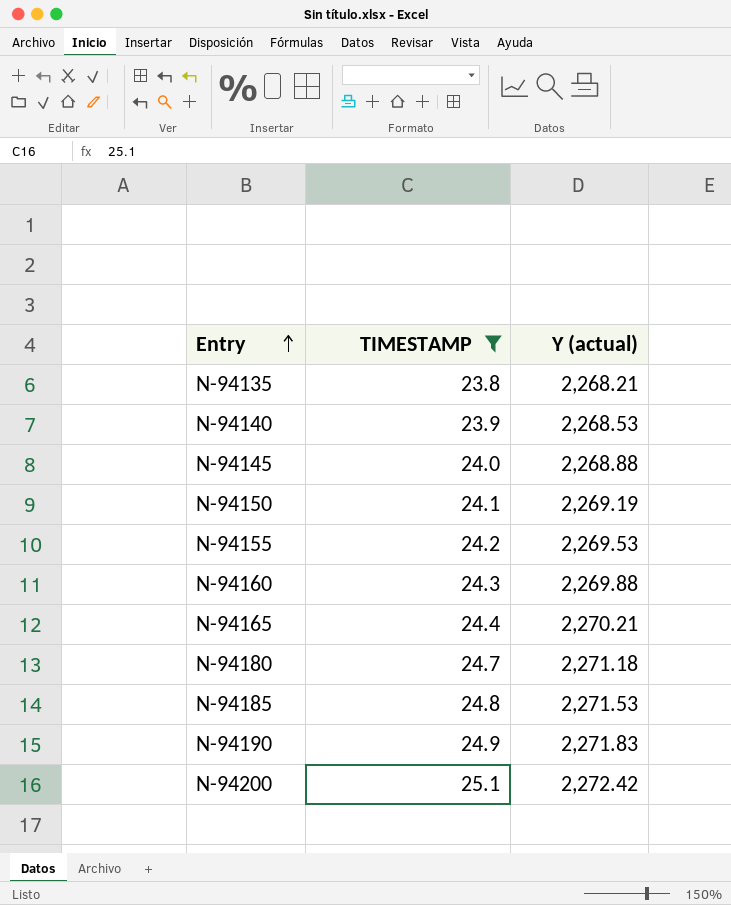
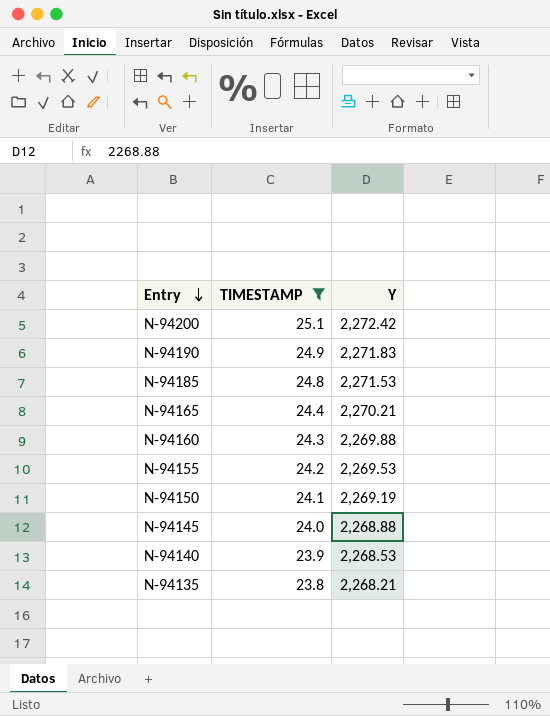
row order: Entry ascending -> Entry descending
column name: Y (actual) -> Y
row N-94180: 24.7 | 2,271.18 -> none

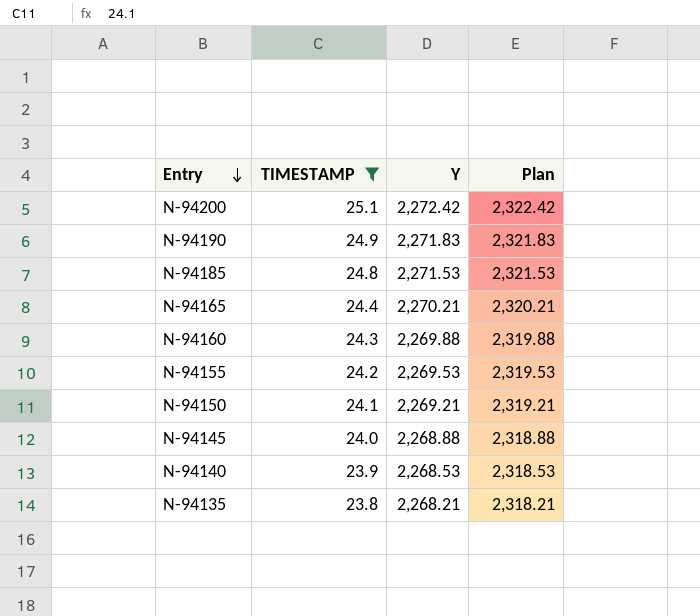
column Plan | formula: none -> [Y] + 50
N-94150 | Y: 2,269.19 -> 2,269.21

